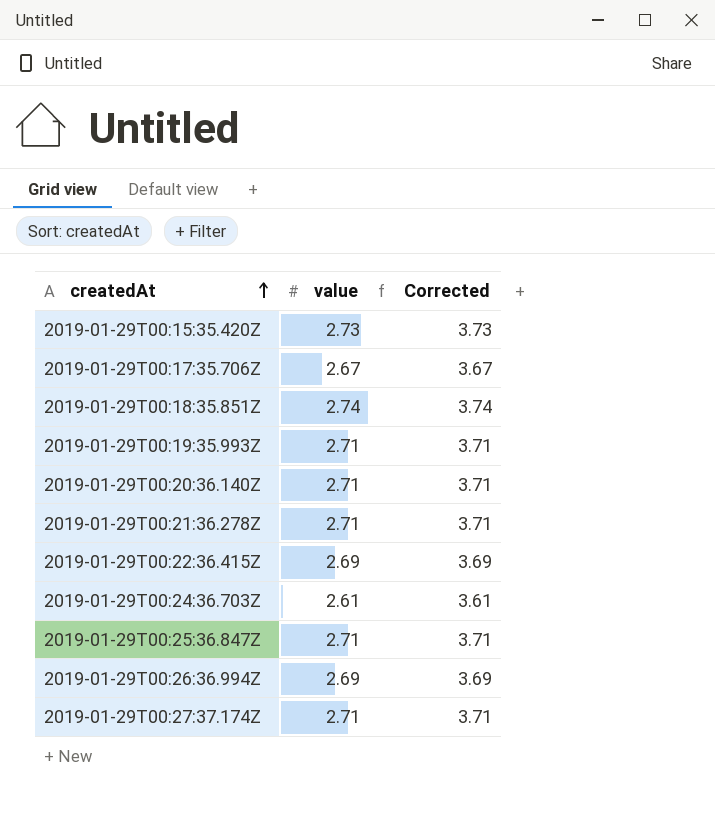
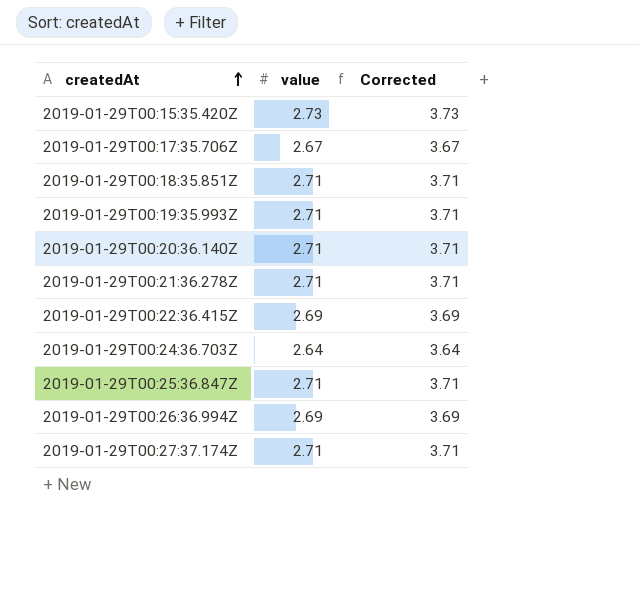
2019-01-29T00:18:35.851Z | value: 2.74 -> 2.71
2019-01-29T00:18:35.851Z | Corrected: 3.74 -> 3.71
2019-01-29T00:24:36.703Z | value: 2.61 -> 2.64
2019-01-29T00:24:36.703Z | Corrected: 3.61 -> 3.64

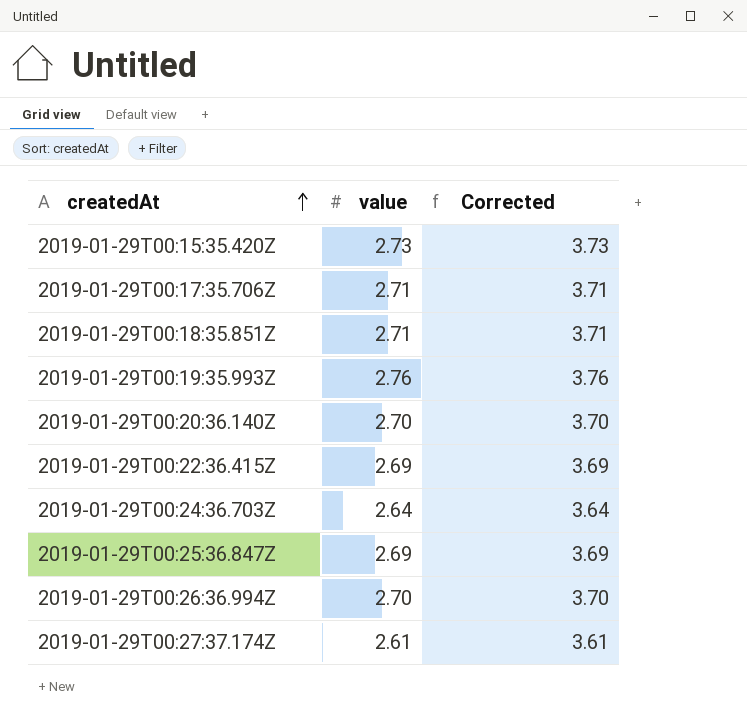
row 2019-01-29T00:21:36.278Z: 2.71 | 3.71 -> none
2019-01-29T00:17:35.706Z | value: 2.67 -> 2.71
2019-01-29T00:17:35.706Z | Corrected: 3.67 -> 3.71
2019-01-29T00:19:35.993Z | value: 2.71 -> 2.76
2019-01-29T00:19:35.993Z | Corrected: 3.71 -> 3.76
2019-01-29T00:20:36.140Z | value: 2.71 -> 2.70
2019-01-29T00:20:36.140Z | Corrected: 3.71 -> 3.70
2019-01-29T00:25:36.847Z | value: 2.71 -> 2.69
2019-01-29T00:25:36.847Z | Corrected: 3.71 -> 3.69
2019-01-29T00:26:36.994Z | value: 2.69 -> 2.70
2019-01-29T00:26:36.994Z | Corrected: 3.69 -> 3.70
2019-01-29T00:27:37.174Z | value: 2.71 -> 2.61
2019-01-29T00:27:37.174Z | Corrected: 3.71 -> 3.61

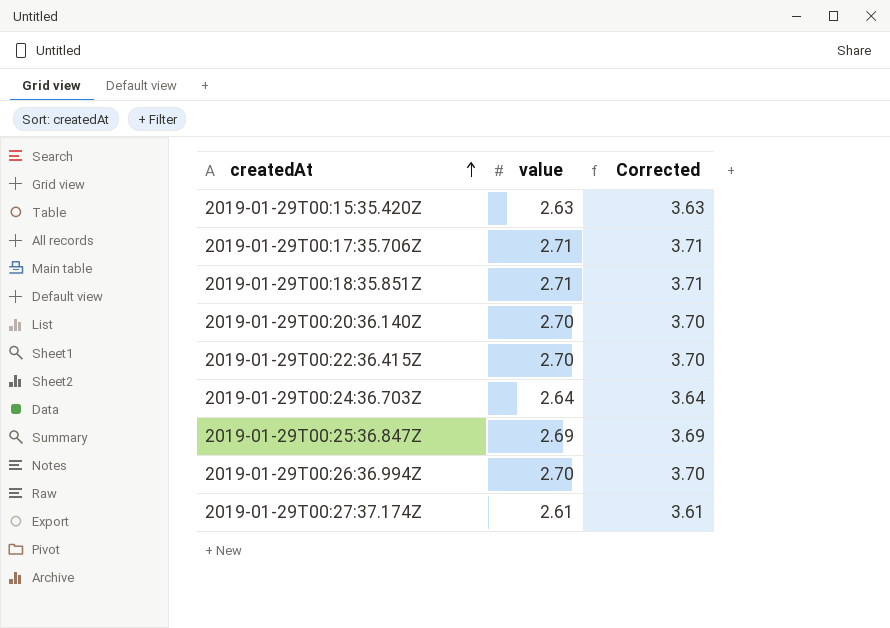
row 2019-01-29T00:19:35.993Z: 2.76 | 3.76 -> none
2019-01-29T00:15:35.420Z | value: 2.73 -> 2.63
2019-01-29T00:15:35.420Z | Corrected: 3.73 -> 3.63
2019-01-29T00:22:36.415Z | value: 2.69 -> 2.70
2019-01-29T00:22:36.415Z | Corrected: 3.69 -> 3.70

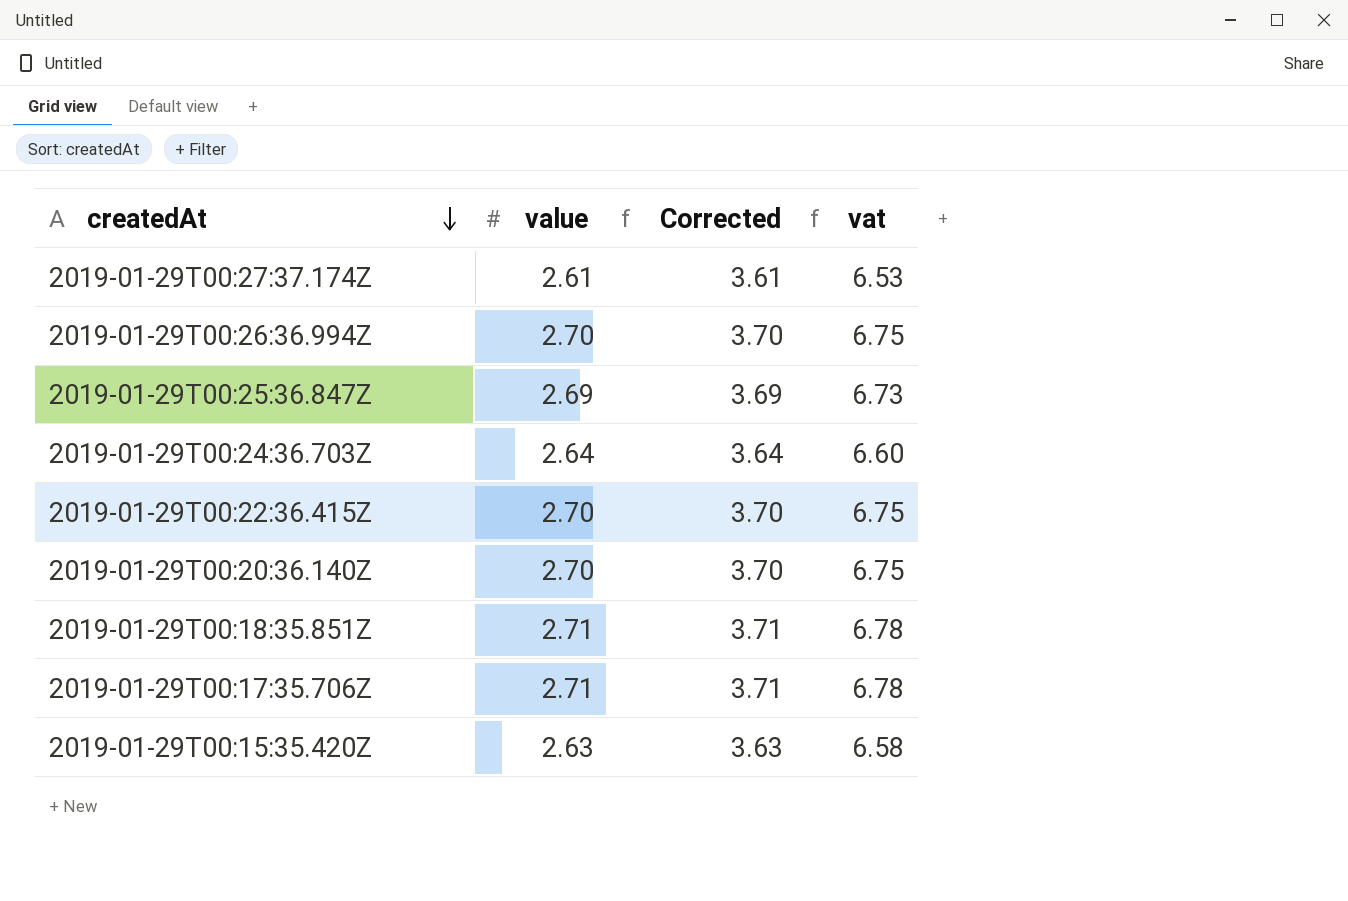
row order: createdAt ascending -> createdAt descending
column vat | formula: none -> [value] * 2.5

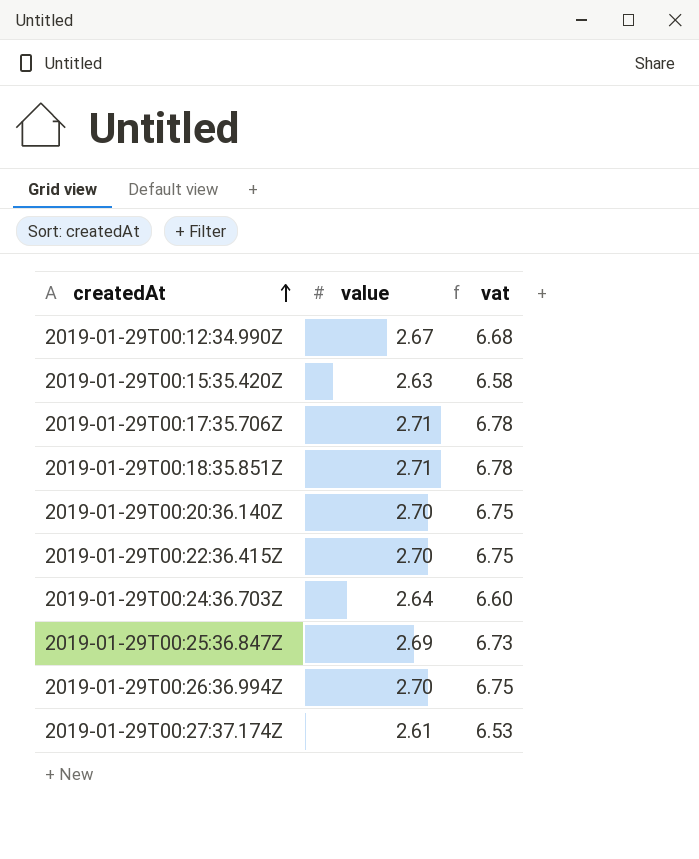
row order: createdAt descending -> createdAt ascending
column Corrected | formula: [value] + 1 -> none
row 2019-01-29T00:12:34.990Z: none -> 2.67 | 6.68

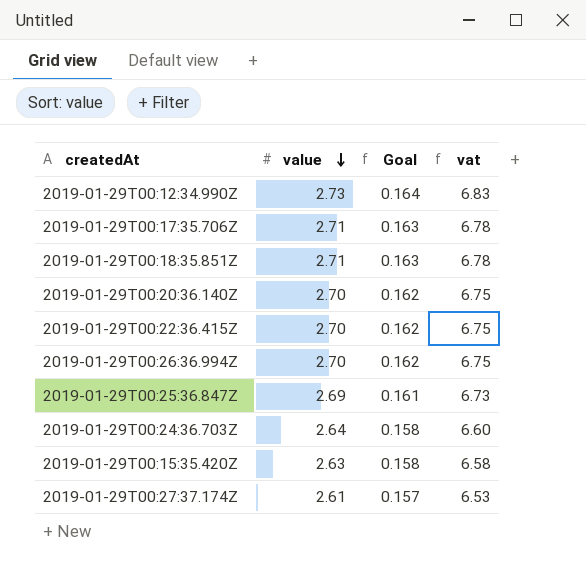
row order: createdAt ascending -> value descending
column Goal | formula: none -> [value] * 0.06
2019-01-29T00:12:34.990Z | value: 2.67 -> 2.73
2019-01-29T00:12:34.990Z | vat: 6.68 -> 6.83

